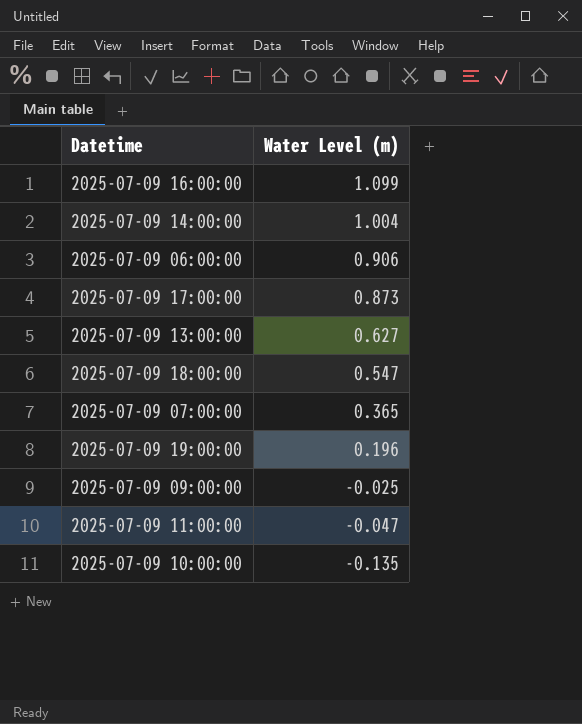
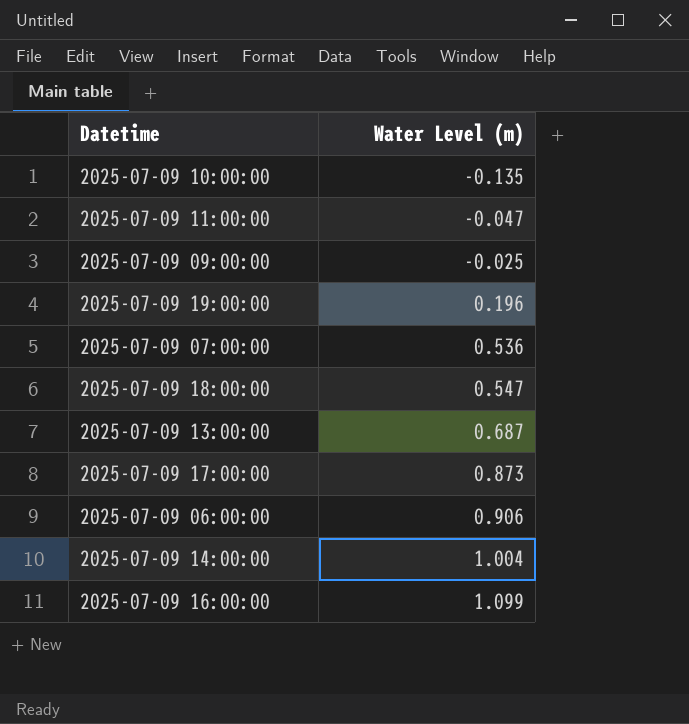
row order: Water Level (m) descending -> Water Level (m) ascending
2025-07-09 07:00:00 | Water Level (m): 0.365 -> 0.536
2025-07-09 13:00:00 | Water Level (m): 0.627 -> 0.687

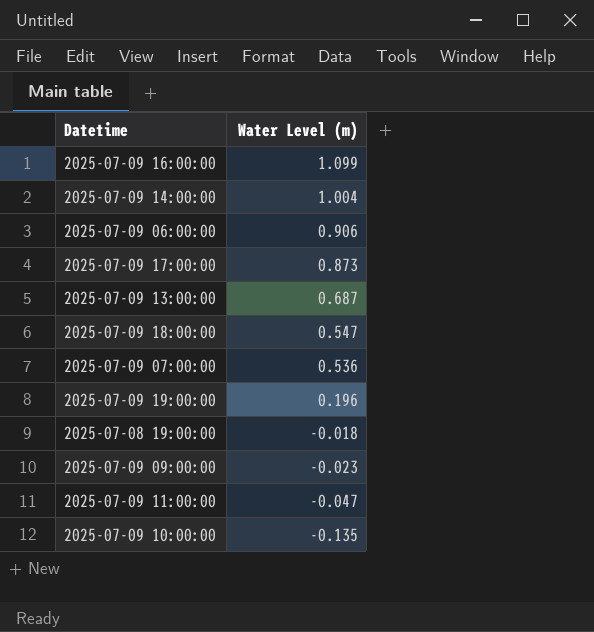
row order: Water Level (m) ascending -> Water Level (m) descending
row 2025-07-08 19:00:00: none -> -0.018
2025-07-09 09:00:00 | Water Level (m): -0.025 -> -0.023

